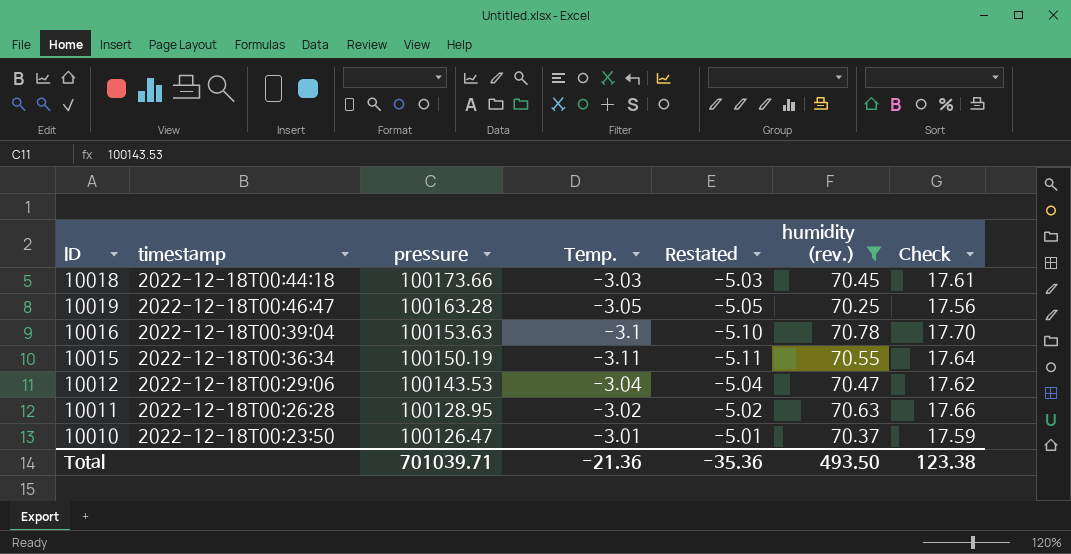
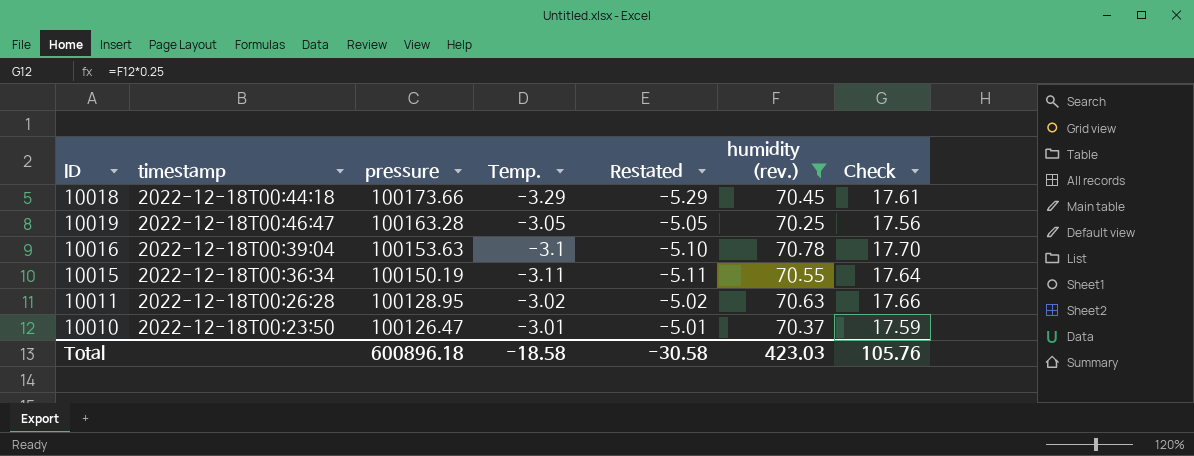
row 10012: 2022-12-18T00:29:06 | 100143.53 | -3.04 | -5.04 | 70.47 | 17.62 -> none
10018 | Temp.: -3.03 -> -3.29
10018 | Restated: -5.03 -> -5.29
Total | pressure: 701039.71 -> 600896.18
Total | Temp.: -21.36 -> -18.58
Total | Restated: -35.36 -> -30.58
Total | humidity (rev.): 493.50 -> 423.03
Total | Check: 123.38 -> 105.76

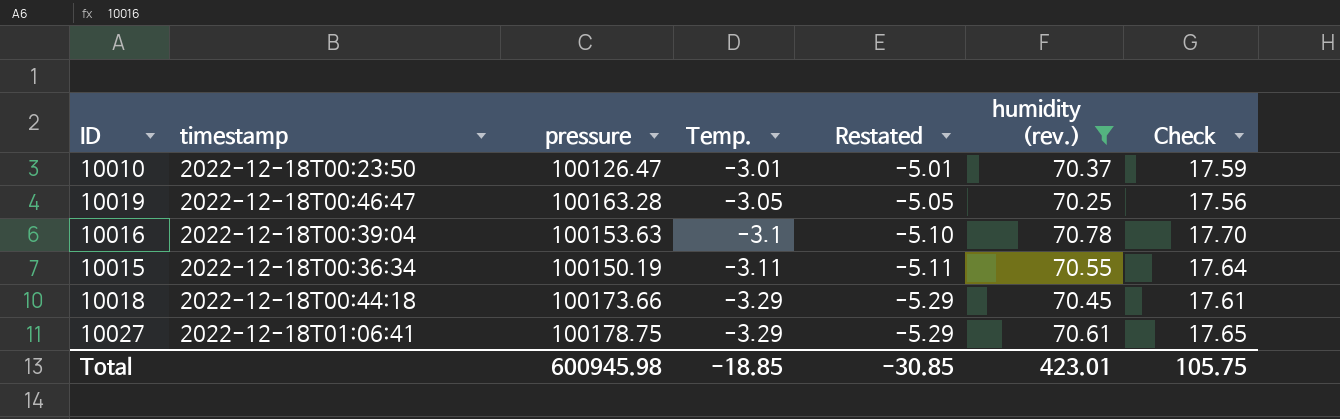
row order: pressure descending -> Temp. descending
row 10011: 2022-12-18T00:26:28 | 100128.95 | -3.02 | -5.02 | 70.63 | 17.66 -> none
row 10027: none -> 2022-12-18T01:06:41 | 100178.75 | -3.29 | -5.29 | 70.61 | 17.65
Total | pressure: 600896.18 -> 600945.98
Total | Temp.: -18.58 -> -18.85
Total | Restated: -30.58 -> -30.85
Total | humidity (rev.): 423.03 -> 423.01
Total | Check: 105.76 -> 105.75

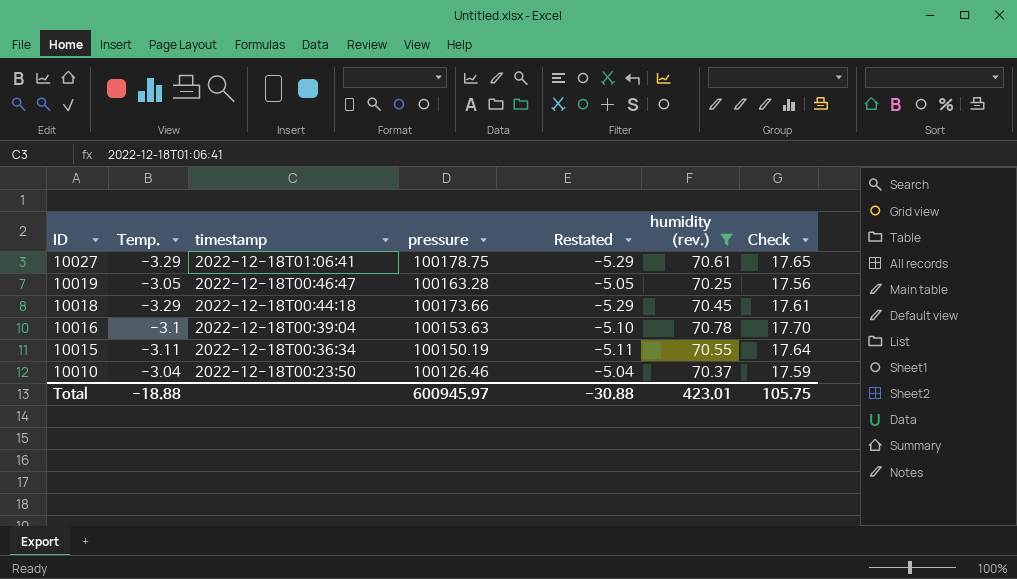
row order: Temp. descending -> ID descending
column Temp. | position: 4 -> 2
10010 | Temp.: -3.01 -> -3.04
10010 | pressure: 100126.47 -> 100126.46
10010 | Restated: -5.01 -> -5.04
Total | Temp.: -18.85 -> -18.88
Total | pressure: 600945.98 -> 600945.97
Total | Restated: -30.85 -> -30.88

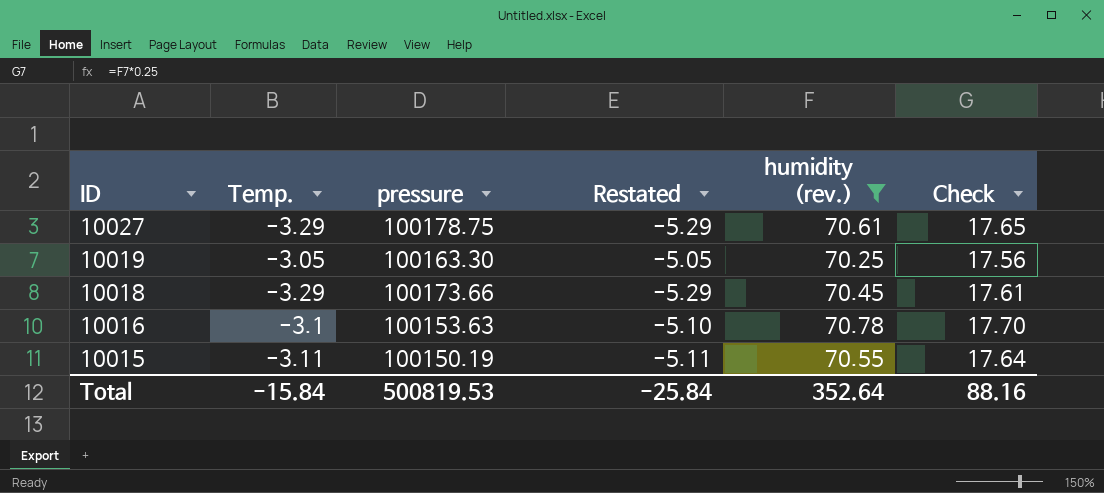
column timestamp | position: 3 -> none
row 10010: -3.04 | 2022-12-18T00:23:50 | 100126.46 | -5.04 | 70.37 | 17.59 -> none
10019 | pressure: 100163.28 -> 100163.30
Total | Temp.: -18.88 -> -15.84
Total | pressure: 600945.97 -> 500819.53
Total | Restated: -30.88 -> -25.84
Total | humidity (rev.): 423.01 -> 352.64
Total | Check: 105.75 -> 88.16

